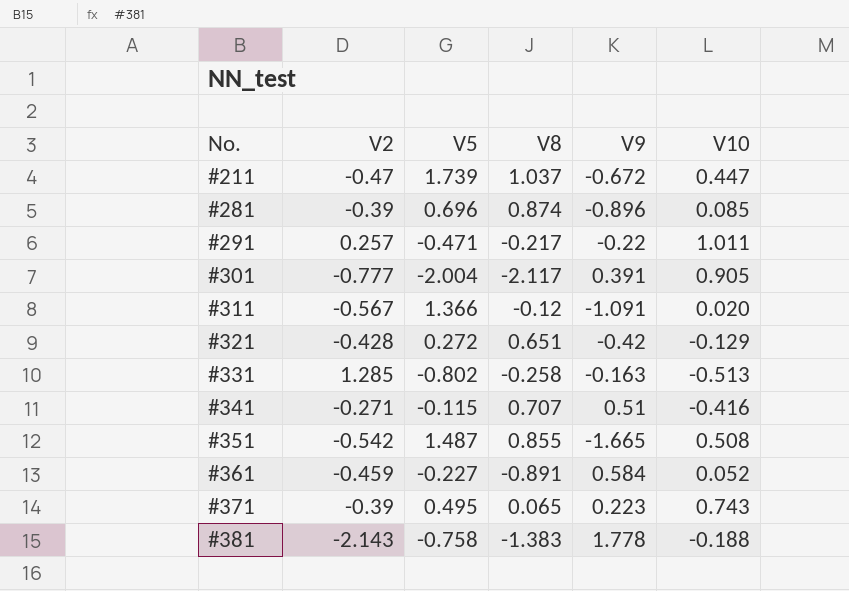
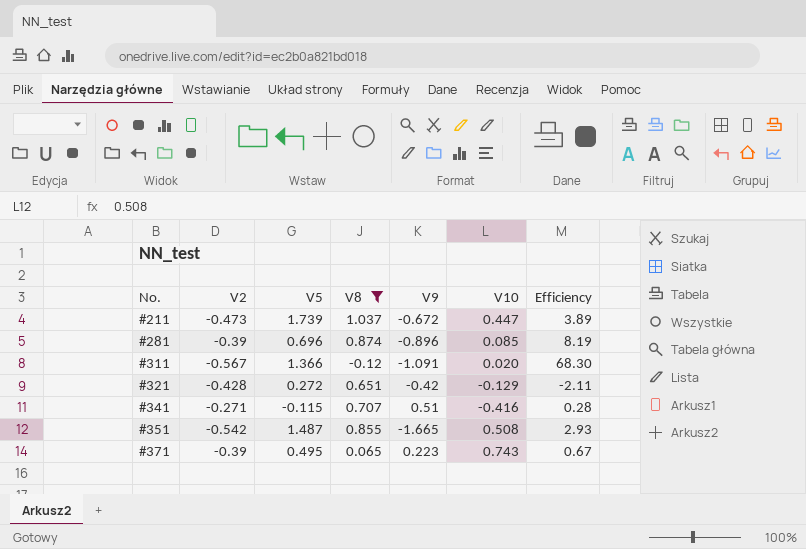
filter: none -> V8 >= -0.12
column Efficiency | formula: none -> [V5] / [V10]
#211 | V2: -0.47 -> -0.473

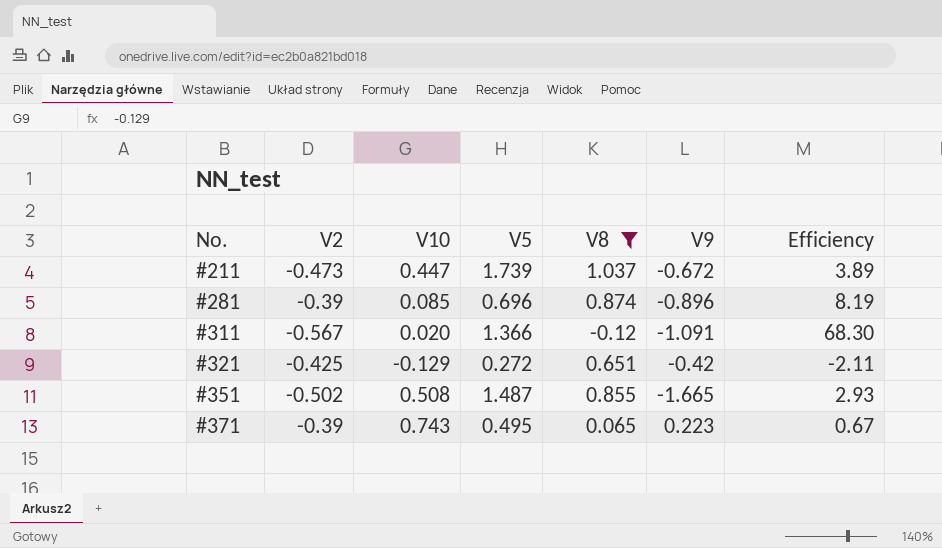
column V10 | position: 6 -> 3
row #341: -0.271 | -0.115 | 0.707 | 0.51 | -0.416 | 0.28 -> none
#321 | V2: -0.428 -> -0.425
#351 | V2: -0.542 -> -0.502

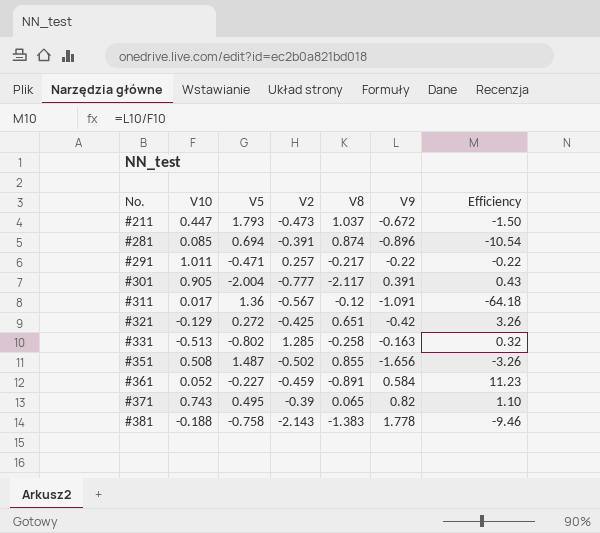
filter: V8 >= -0.12 -> none
column V2 | position: 2 -> 4
column Efficiency | formula: [V5] / [V10] -> [V9] / [V10]
#211 | V5: 1.739 -> 1.793
#281 | V5: 0.696 -> 0.694
#281 | V2: -0.39 -> -0.391
#311 | V10: 0.020 -> 0.017
#311 | V5: 1.366 -> 1.36
#351 | V9: -1.665 -> -1.656
#371 | V9: 0.223 -> 0.82

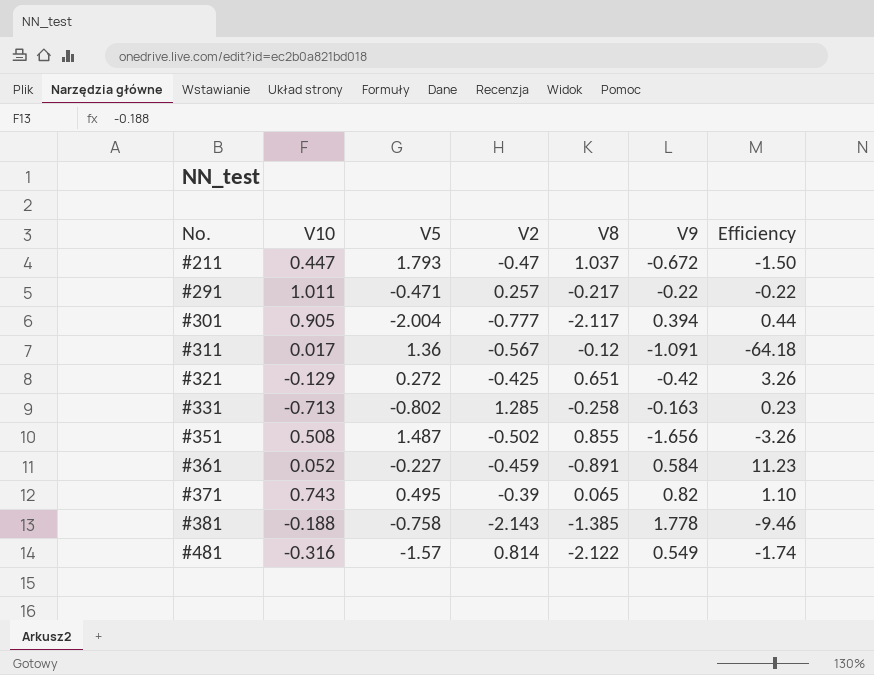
row #281: 0.085 | 0.694 | -0.391 | 0.874 | -0.896 | -10.54 -> none
#211 | V2: -0.473 -> -0.47
#301 | V9: 0.391 -> 0.394
#301 | Efficiency: 0.43 -> 0.44
#331 | V10: -0.513 -> -0.713
#331 | Efficiency: 0.32 -> 0.23
#381 | V8: -1.383 -> -1.385
row #481: none -> -0.316 | -1.57 | 0.814 | -2.122 | 0.549 | -1.74

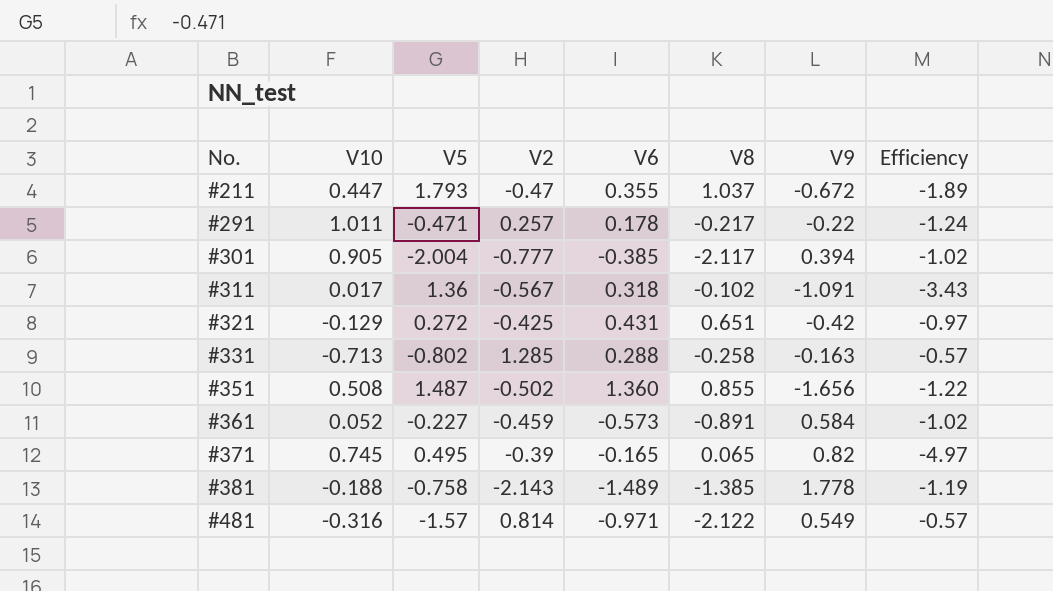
column V6 | position: none -> 5
column Efficiency | formula: [V9] / [V10] -> [V9] / [V6]
#311 | V8: -0.12 -> -0.102
#371 | V10: 0.743 -> 0.745

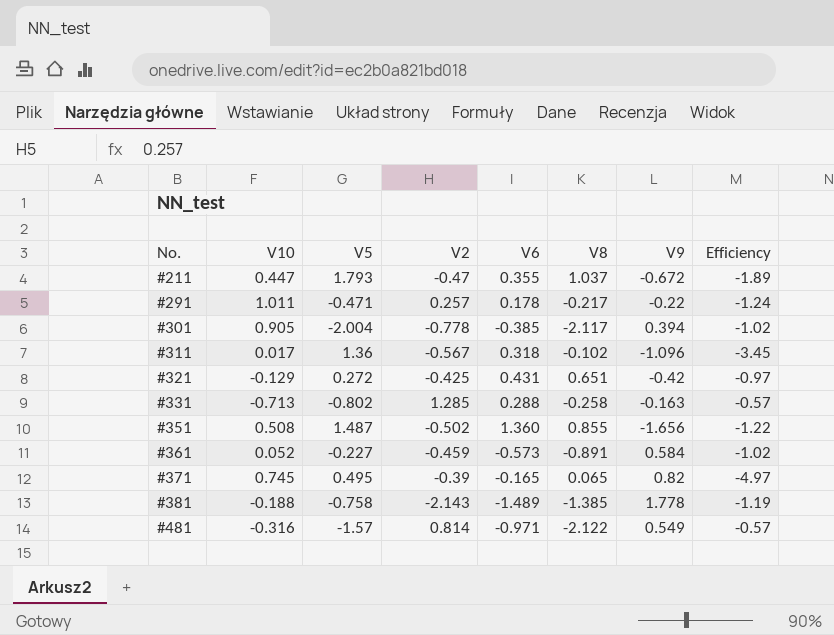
#301 | V2: -0.777 -> -0.778
#311 | V9: -1.091 -> -1.096
#311 | Efficiency: -3.43 -> -3.45

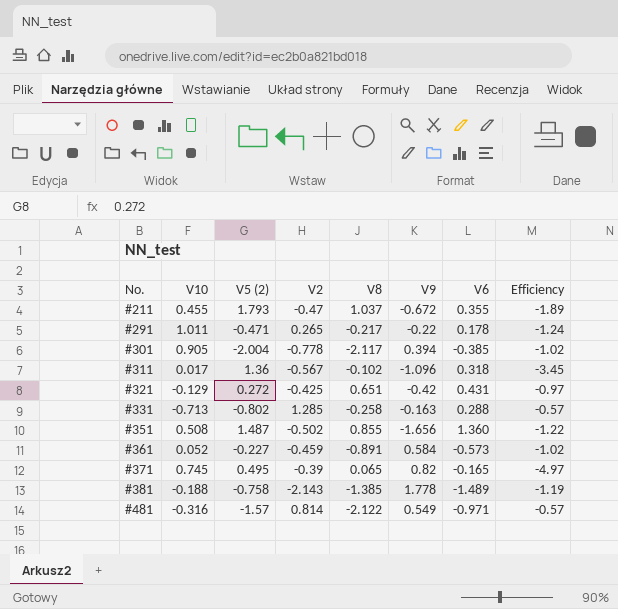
column name: V5 -> V5 (2)
column V6 | position: 5 -> 7
#211 | V10: 0.447 -> 0.455
#291 | V2: 0.257 -> 0.265

